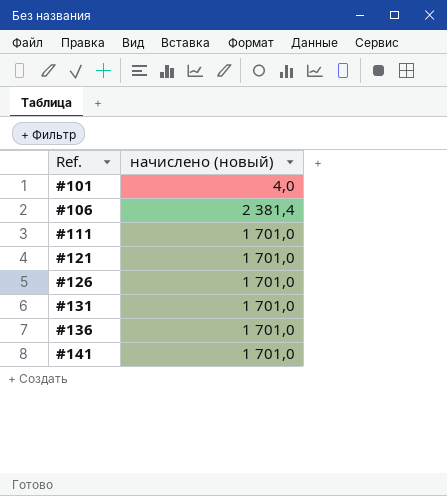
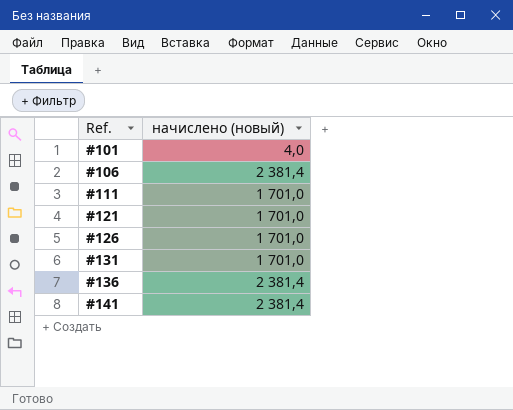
#136 | начислено (новый): 1 701,0 -> 2 381,4
#141 | начислено (новый): 1 701,0 -> 2 381,4

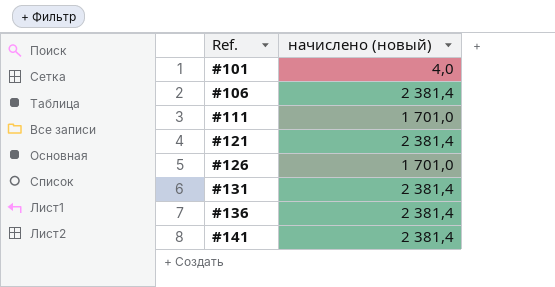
#121 | начислено (новый): 1 701,0 -> 2 381,4
#131 | начислено (новый): 1 701,0 -> 2 381,4

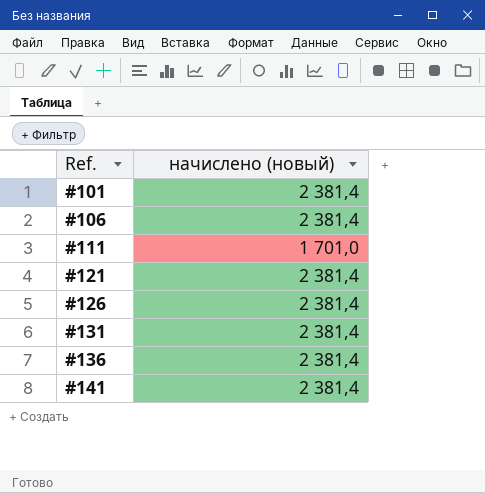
#101 | начислено (новый): 4,0 -> 2 381,4
#126 | начислено (новый): 1 701,0 -> 2 381,4

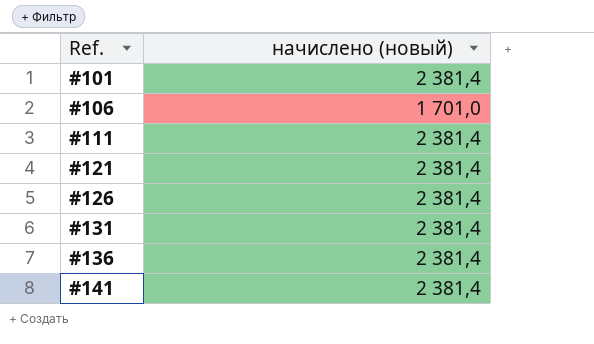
#106 | начислено (новый): 2 381,4 -> 1 701,0
#111 | начислено (новый): 1 701,0 -> 2 381,4

